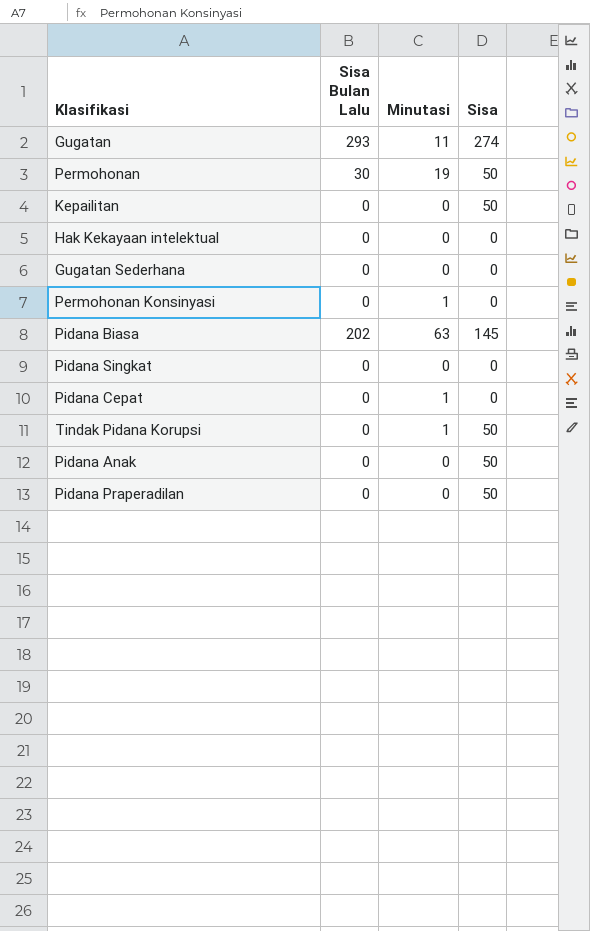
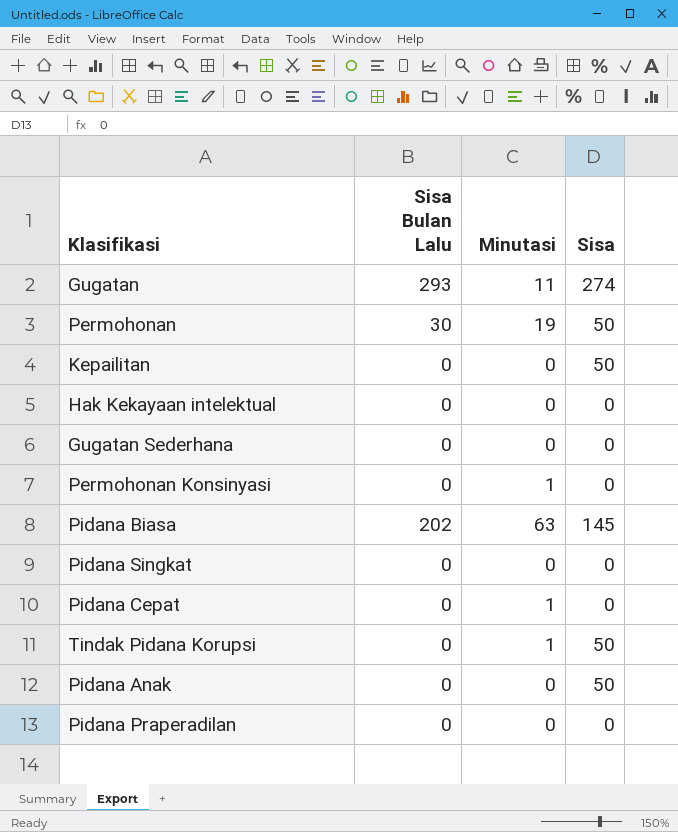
Pidana Praperadilan | Sisa: 50 -> 0

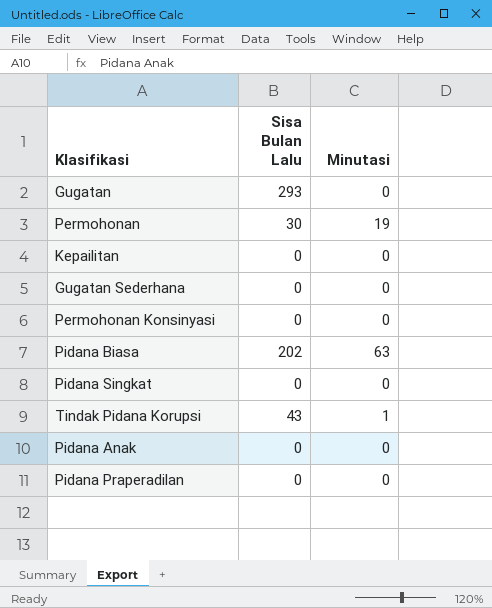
column Sisa | position: 4 -> none
row Hak Kekayaan intelektual: 0 | 0 | 0 -> none
row Pidana Cepat: 0 | 1 | 0 -> none
Gugatan | Minutasi: 11 -> 0
Permohonan Konsinyasi | Minutasi: 1 -> 0
Tindak Pidana Korupsi | Sisa Bulan Lalu: 0 -> 43

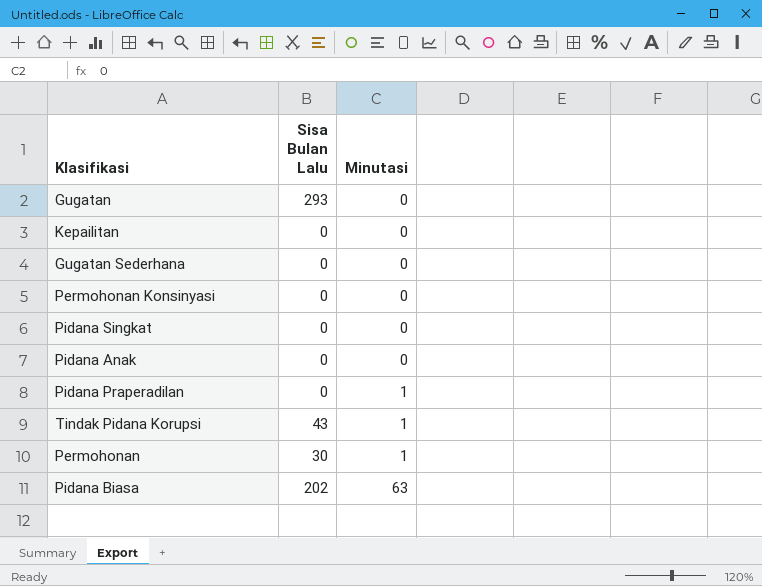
row order: none -> Minutasi ascending
Pidana Praperadilan | Minutasi: 0 -> 1
Permohonan | Minutasi: 19 -> 1

